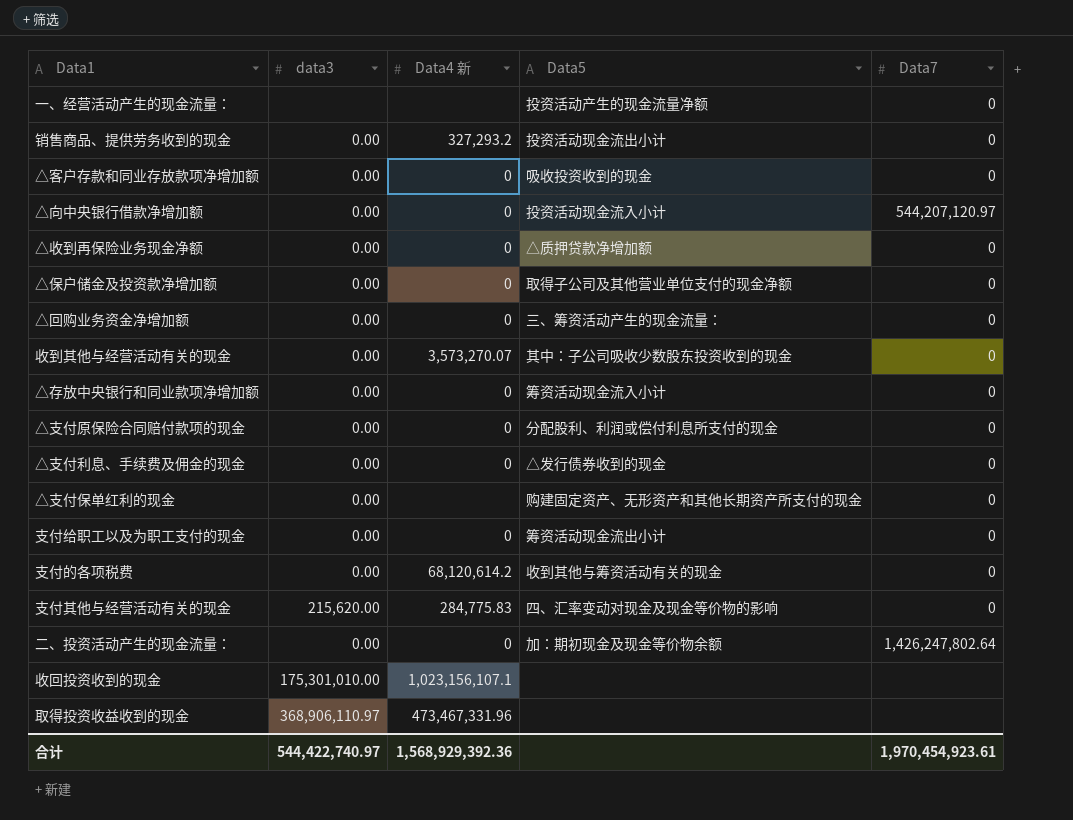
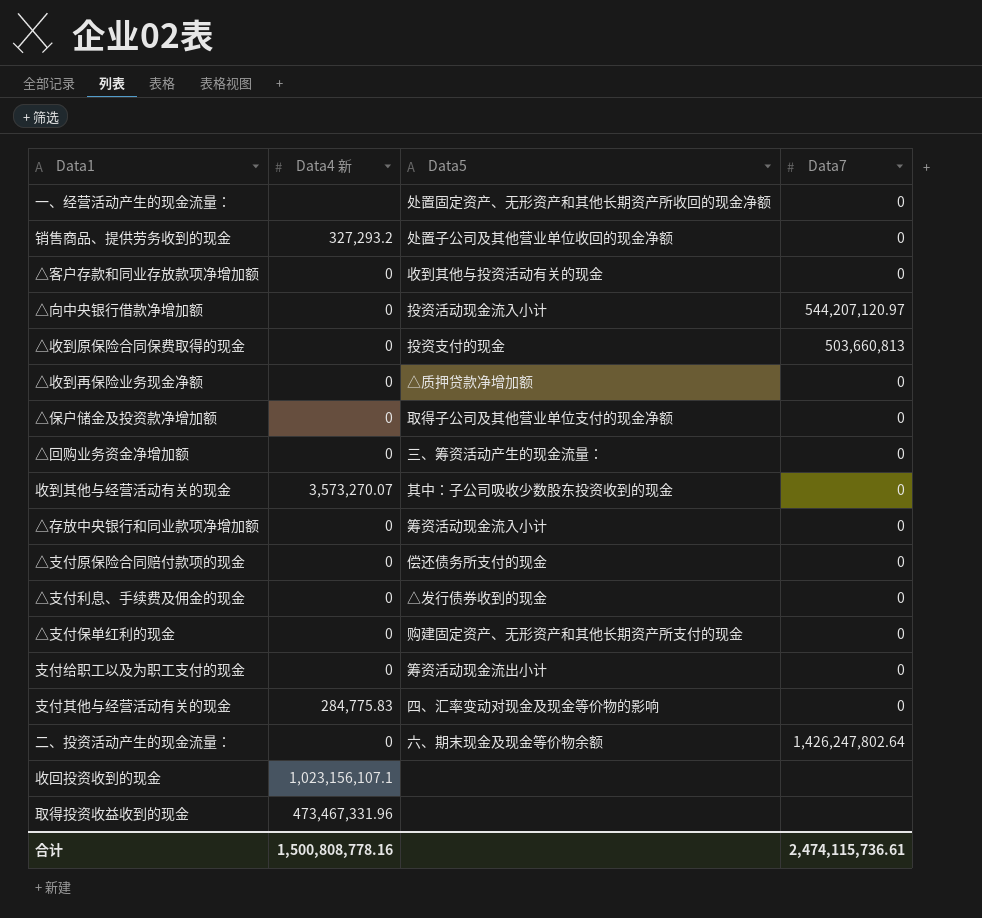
column data3 | position: 2 -> none
row 支付的各项税费: 0.00 | 68,120,614.2 | 收到其他与筹资活动有关的现金 | 0 -> none
一、经营活动产生的现金流量： | Data5: 投资活动产生的现金流量净额 -> 处置固定资产、无形资产和其他长期资产所收回的现金净额
销售商品、提供劳务收到的现金 | Data5: 投资活动现金流出小计 -> 处置子公司及其他营业单位收回的现金净额
△客户存款和同业存放款项净增加额 | Data5: 吸收投资收到的现金 -> 收到其他与投资活动有关的现金
row △收到原保险合同保费取得的现金: none -> 0 | 投资支付的现金 | 503,660,813
△支付原保险合同赔付款项的现金 | Data5: 分配股利、利润或偿付利息所支付的现金 -> 偿还债务所支付的现金
△支付保单红利的现金 | Data4 新: none -> 0
二、投资活动产生的现金流量： | Data5: 加：期初现金及现金等价物余额 -> 六、期末现金及现金等价物余额
合计 | Data4 新: 1,568,929,392.36 -> 1,500,808,778.16
合计 | Data7: 1,970,454,923.61 -> 2,474,115,736.61

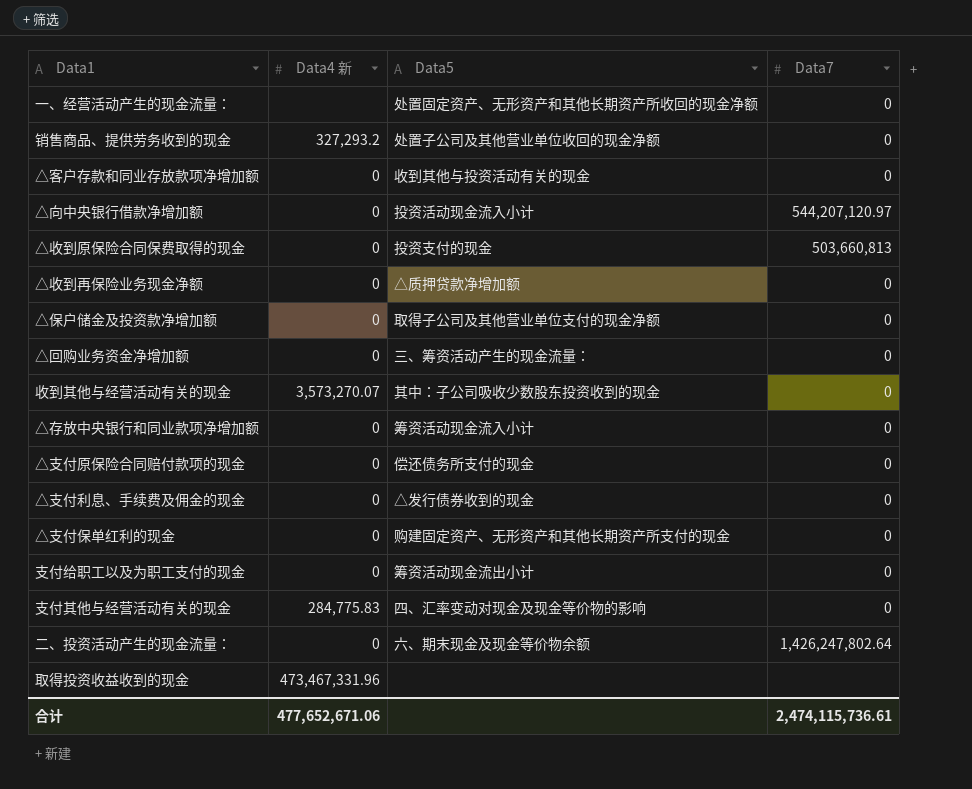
row 收回投资收到的现金: 1,023,156,107.1 | none | none -> none
合计 | Data4 新: 1,500,808,778.16 -> 477,652,671.06

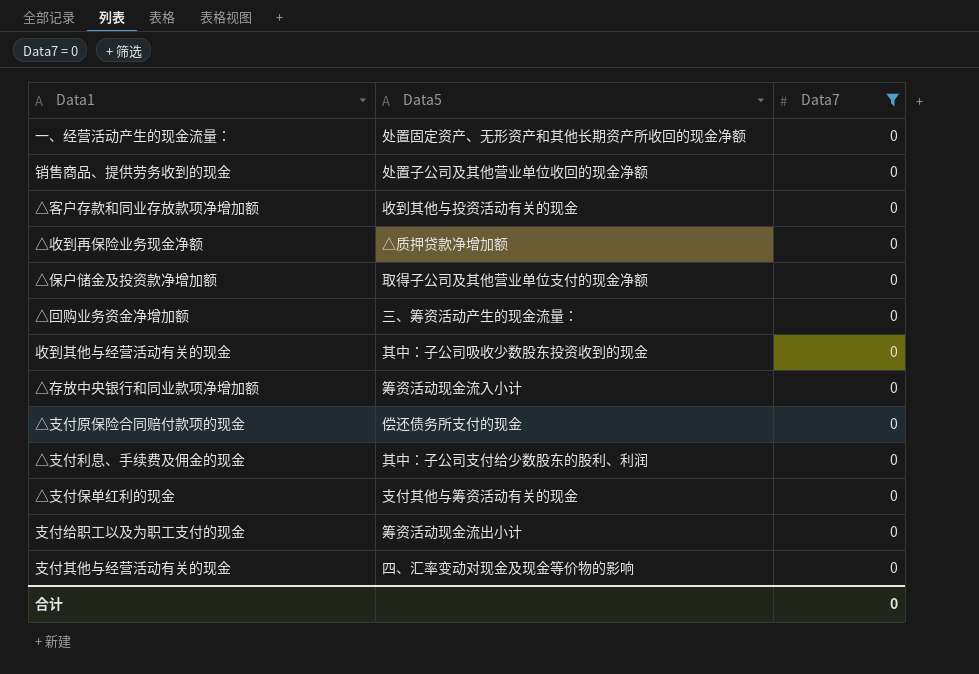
filter: none -> Data7 = 0
column Data4 新 | position: 2 -> none
△支付利息、手续费及佣金的现金 | Data5: △发行债券收到的现金 -> 其中：子公司支付给少数股东的股利、利润
△支付保单红利的现金 | Data5: 购建固定资产、无形资产和其他长期资产所支付的现金 -> 支付其他与筹资活动有关的现金
合计 | Data7: 2,474,115,736.61 -> 0

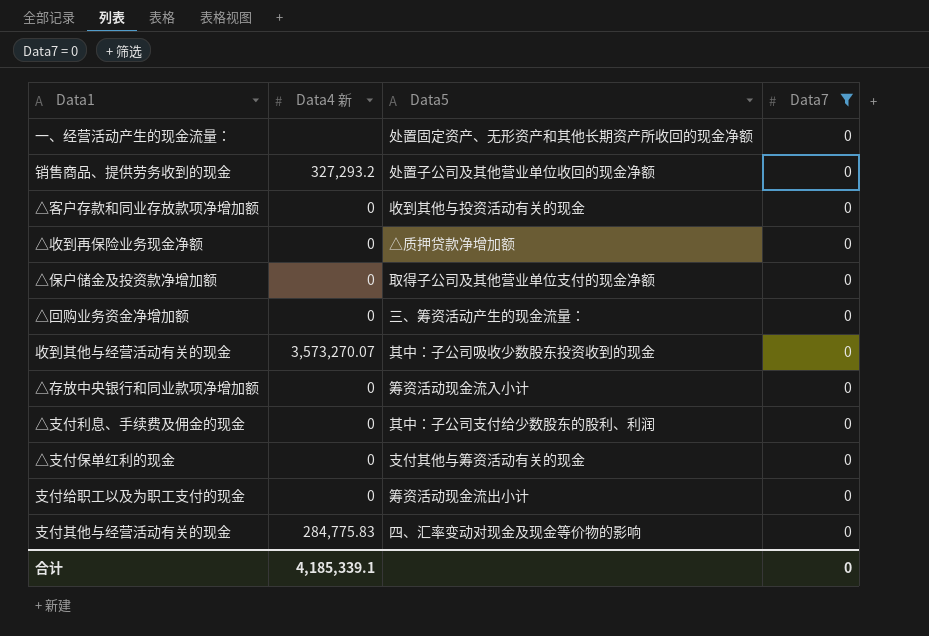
column Data4 新 | position: none -> 2
row △支付原保险合同赔付款项的现金: 偿还债务所支付的现金 | 0 -> none

